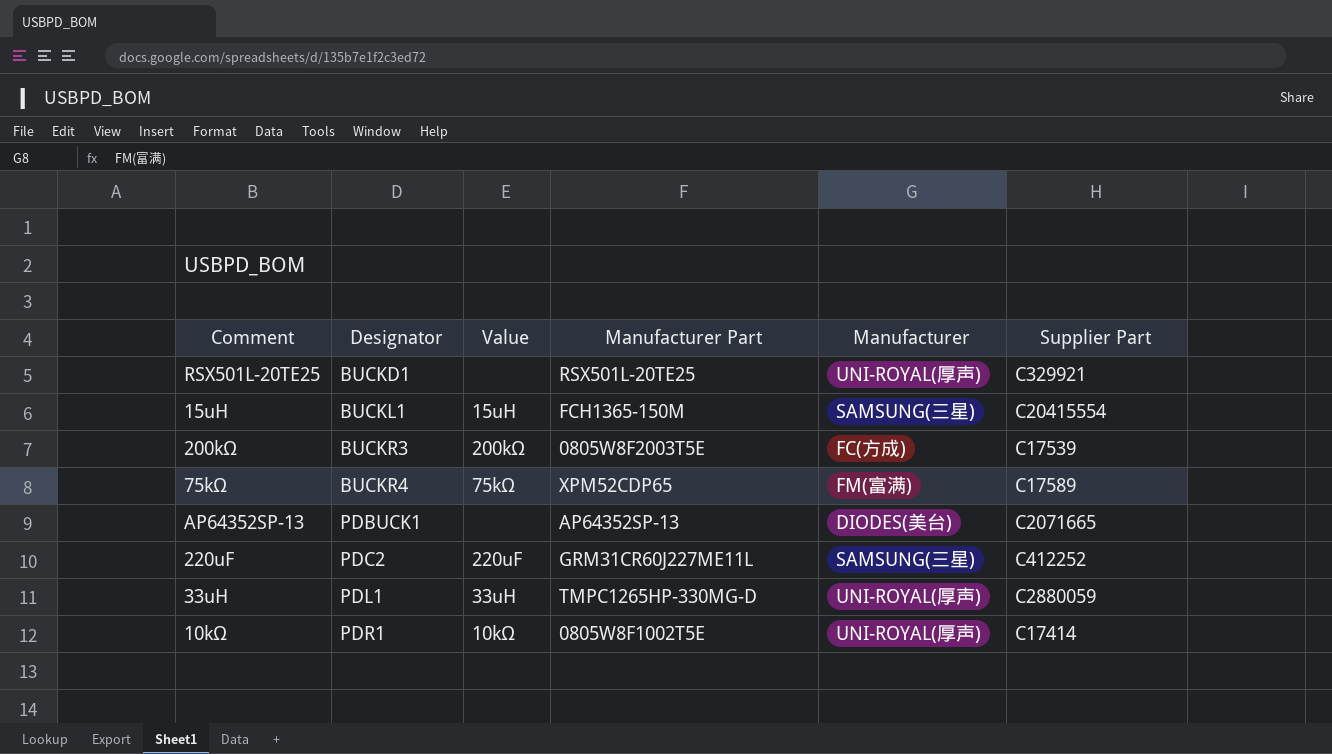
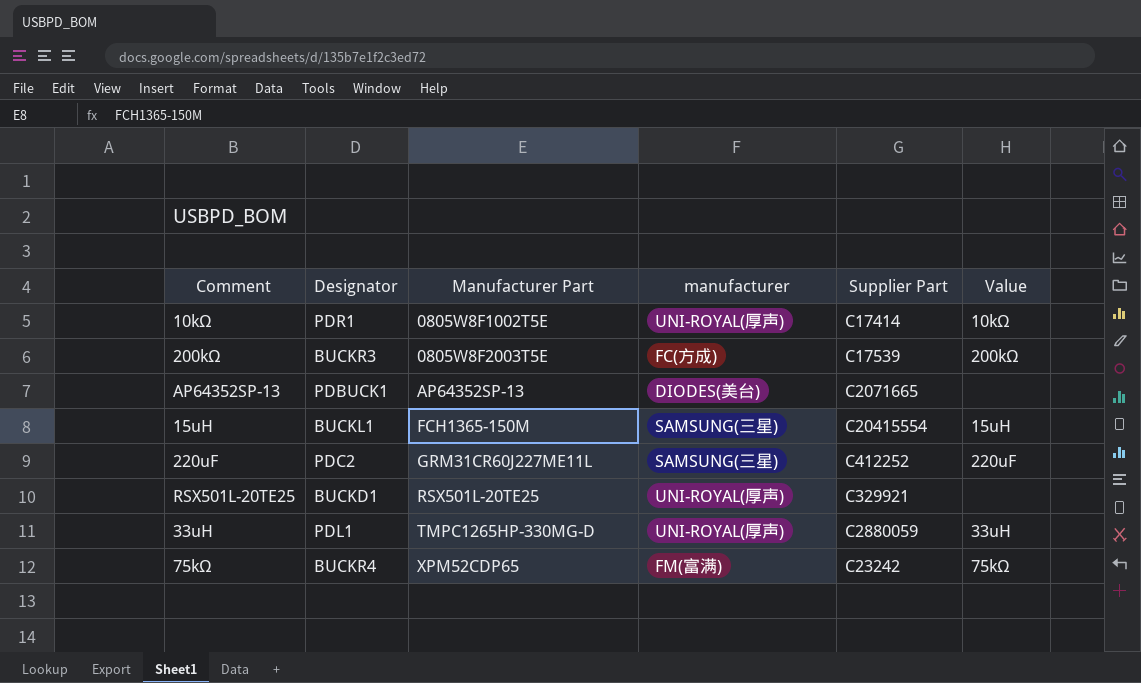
row order: Designator ascending -> Manufacturer Part ascending
column name: Manufacturer -> manufacturer
column Value | position: 3 -> 6
75kΩ | Supplier Part: C17589 -> C23242

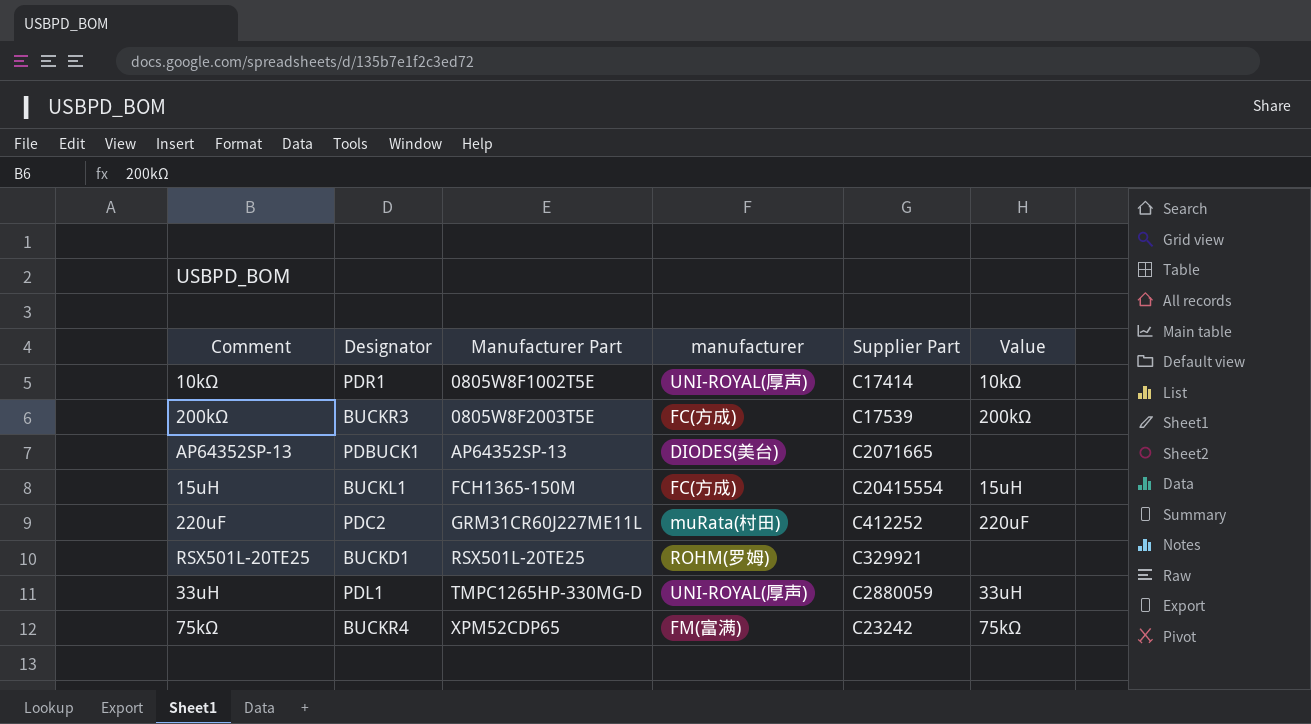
15uH | manufacturer: SAMSUNG(三星) -> FC(方成)
220uF | manufacturer: SAMSUNG(三星) -> muRata(村田)
RSX501L-20TE25 | manufacturer: UNI-ROYAL(厚声) -> ROHM(罗姆)

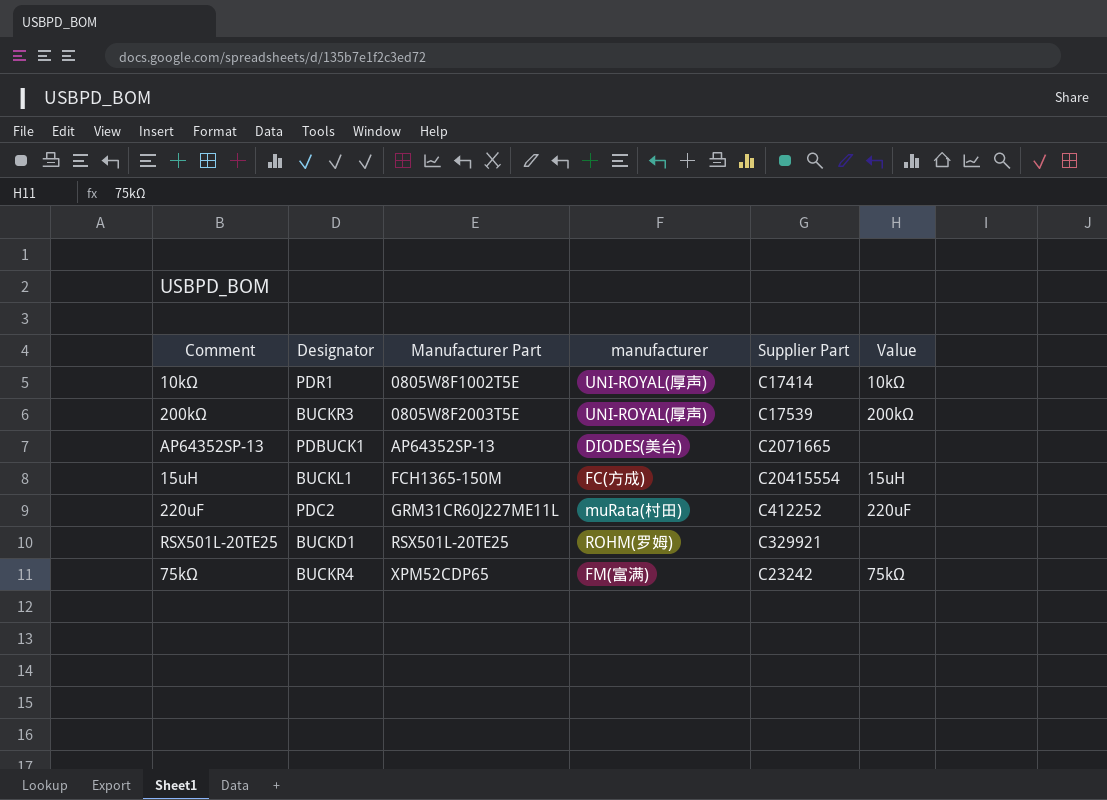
row 33uH: PDL1 | TMPC1265HP-330MG-D | UNI-ROYAL(厚声) | C2880059 | 33uH -> none
200kΩ | manufacturer: FC(方成) -> UNI-ROYAL(厚声)

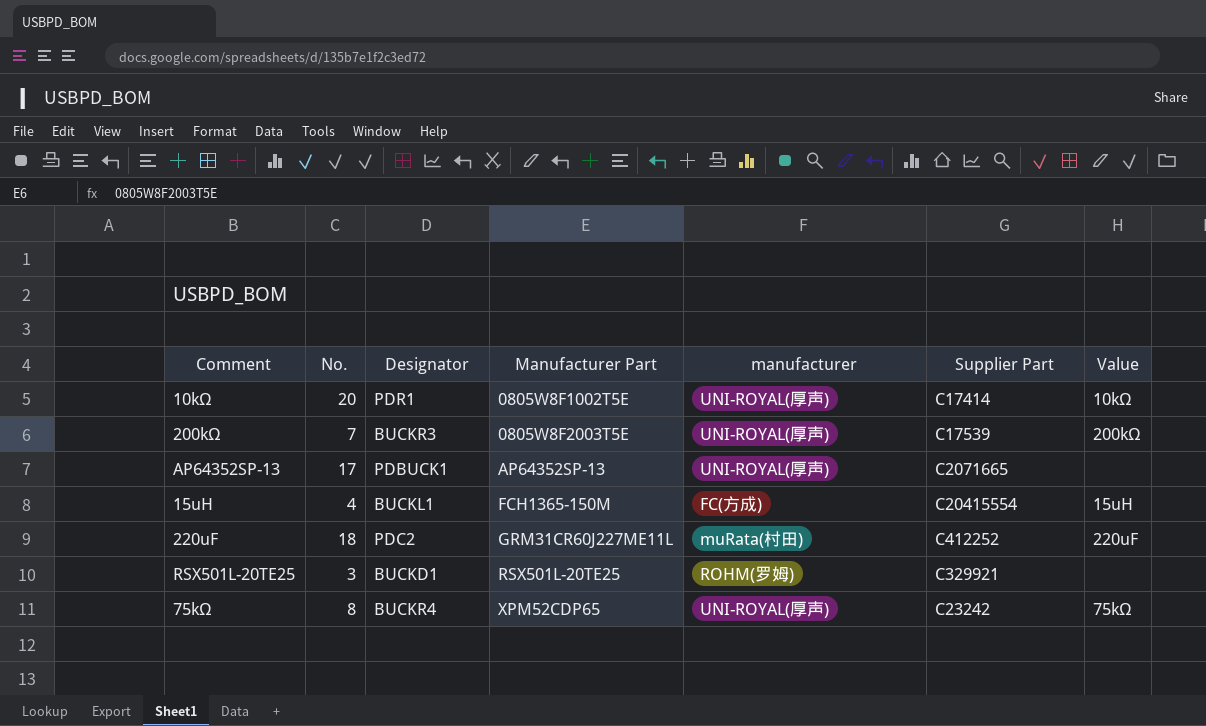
column No. | position: none -> 2
AP64352SP-13 | manufacturer: DIODES(美台) -> UNI-ROYAL(厚声)
75kΩ | manufacturer: FM(富满) -> UNI-ROYAL(厚声)

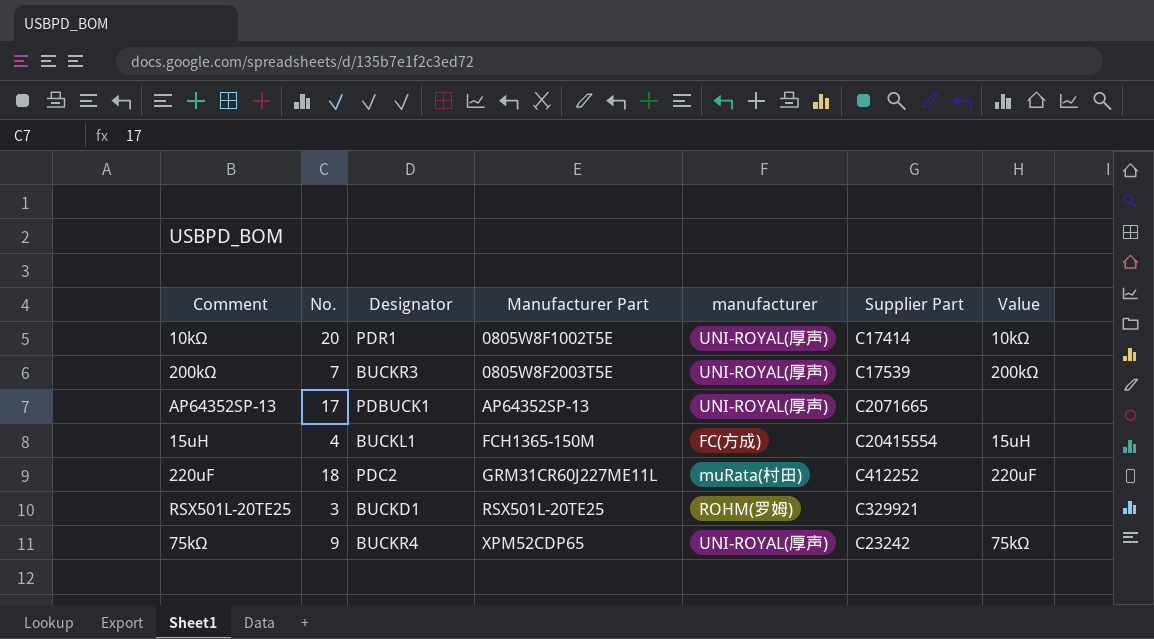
75kΩ | No.: 8 -> 9

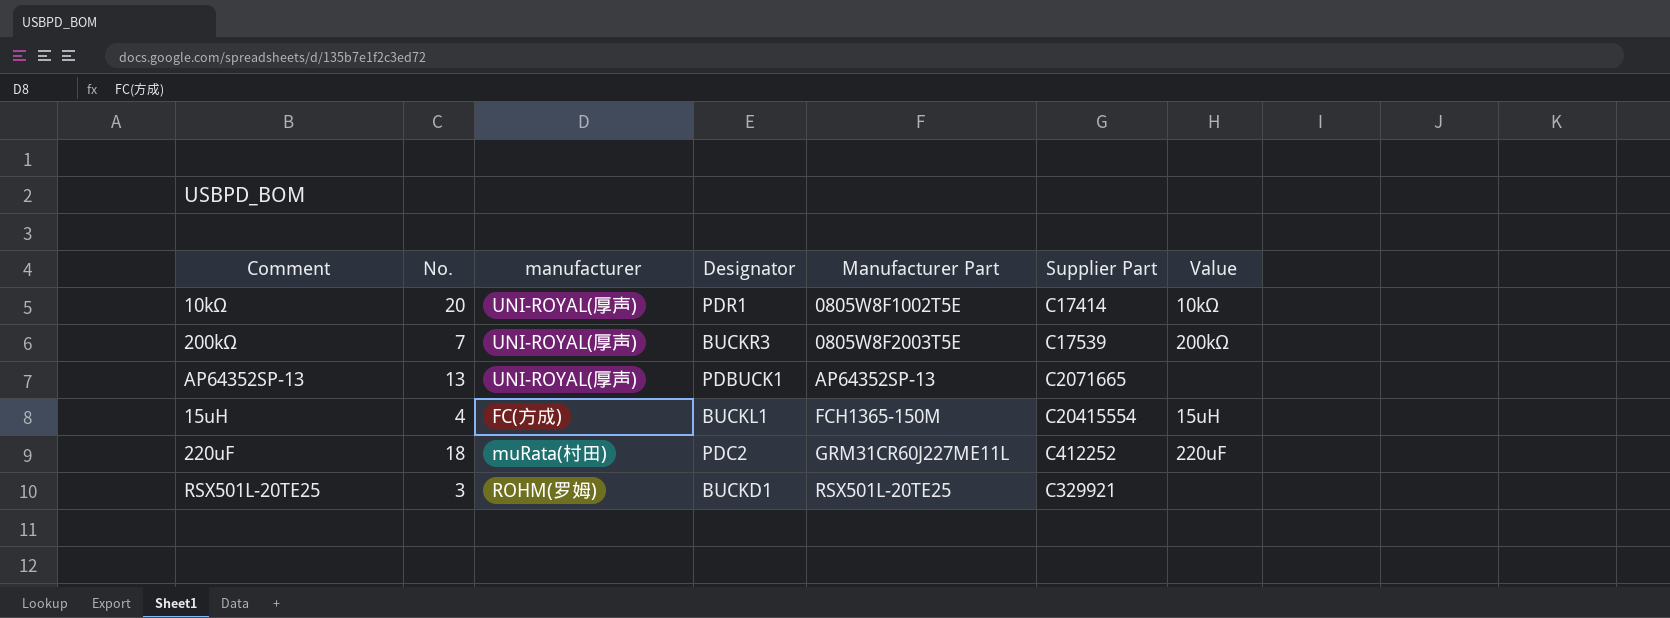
column manufacturer | position: 5 -> 3
row 75kΩ: 9 | BUCKR4 | XPM52CDP65 | UNI-ROYAL(厚声) | C23242 | 75kΩ -> none
AP64352SP-13 | No.: 17 -> 13

